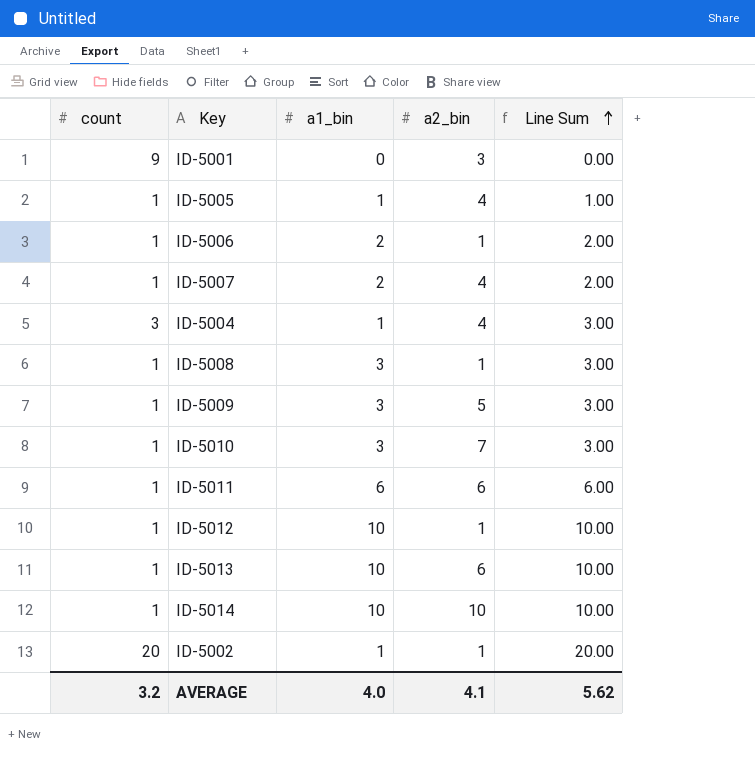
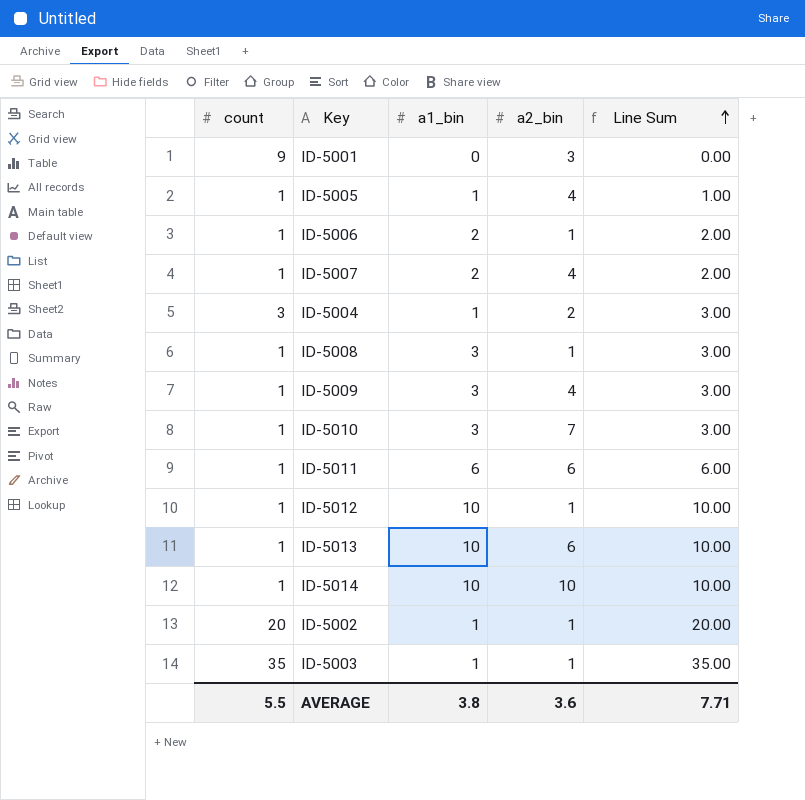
ID-5004 | a2_bin: 4 -> 2
ID-5009 | a2_bin: 5 -> 4
row ID-5003: none -> 35 | 1 | 1 | 35.00
AVERAGE | count: 3.2 -> 5.5
AVERAGE | a1_bin: 4.0 -> 3.8
AVERAGE | a2_bin: 4.1 -> 3.6
AVERAGE | Line Sum: 5.62 -> 7.71

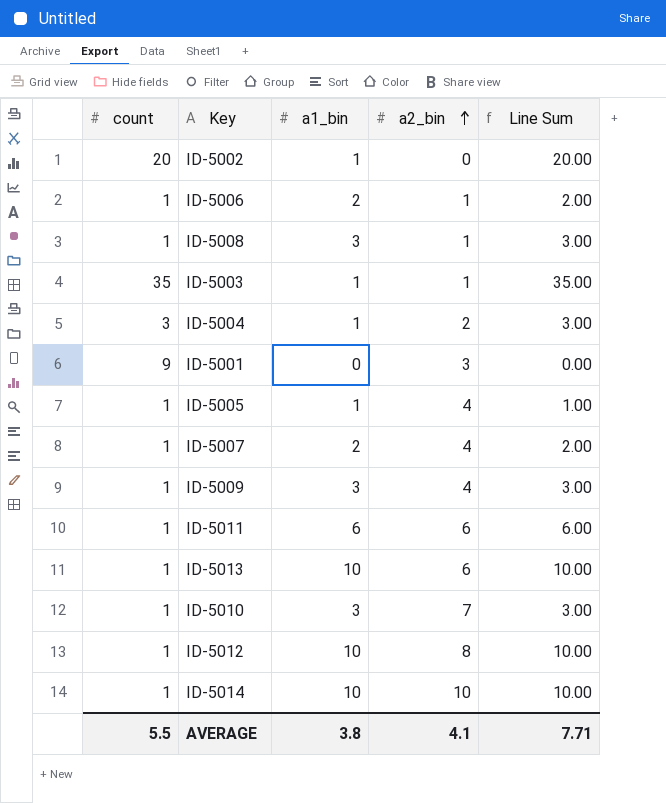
row order: Line Sum ascending -> a2_bin ascending
ID-5002 | a2_bin: 1 -> 0
ID-5012 | a2_bin: 1 -> 8
AVERAGE | a2_bin: 3.6 -> 4.1

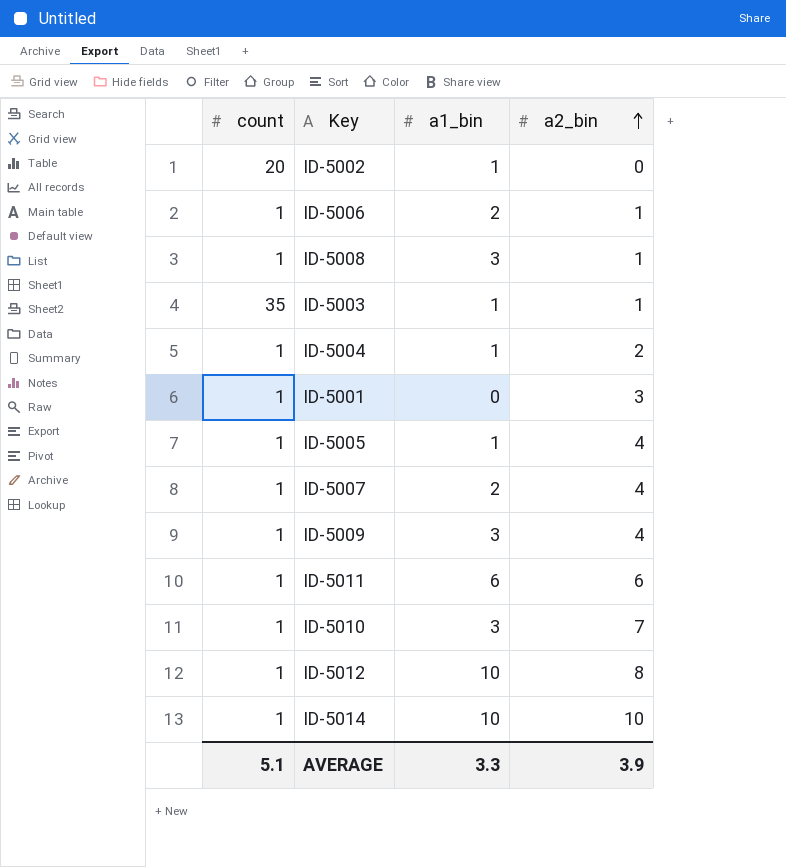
column Line Sum | formula: [count] * [a1_bin] -> none
row ID-5013: 1 | 10 | 6 | 10.00 -> none
ID-5004 | count: 3 -> 1
ID-5001 | count: 9 -> 1
AVERAGE | count: 5.5 -> 5.1
AVERAGE | a1_bin: 3.8 -> 3.3
AVERAGE | a2_bin: 4.1 -> 3.9

